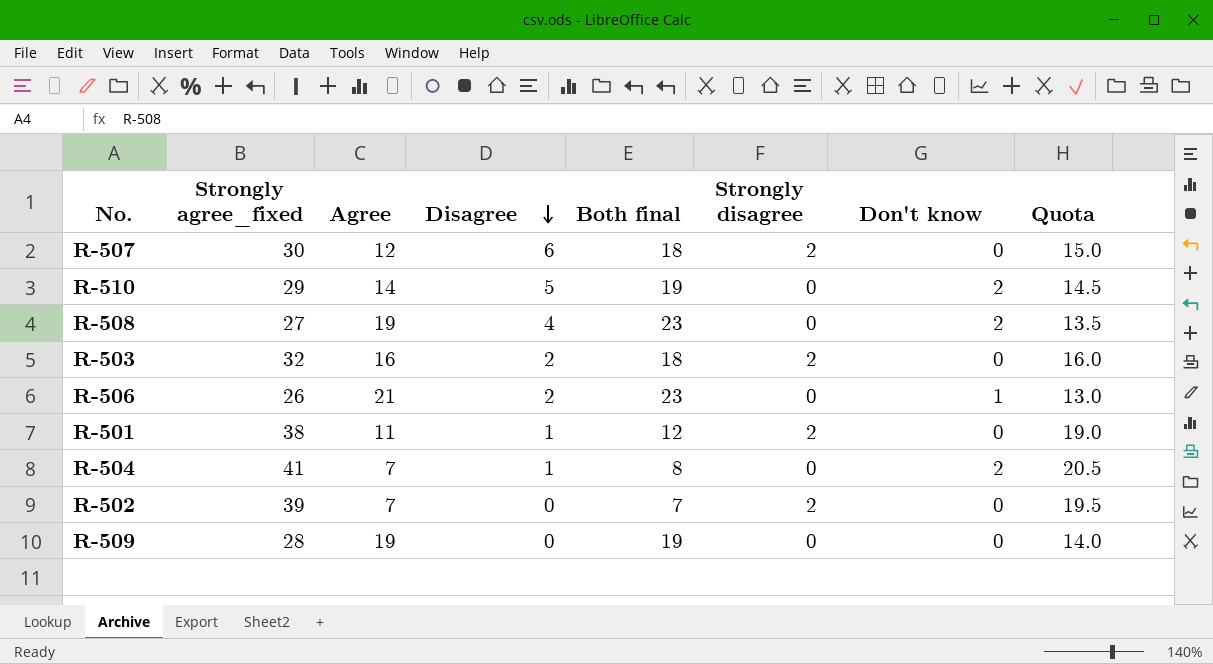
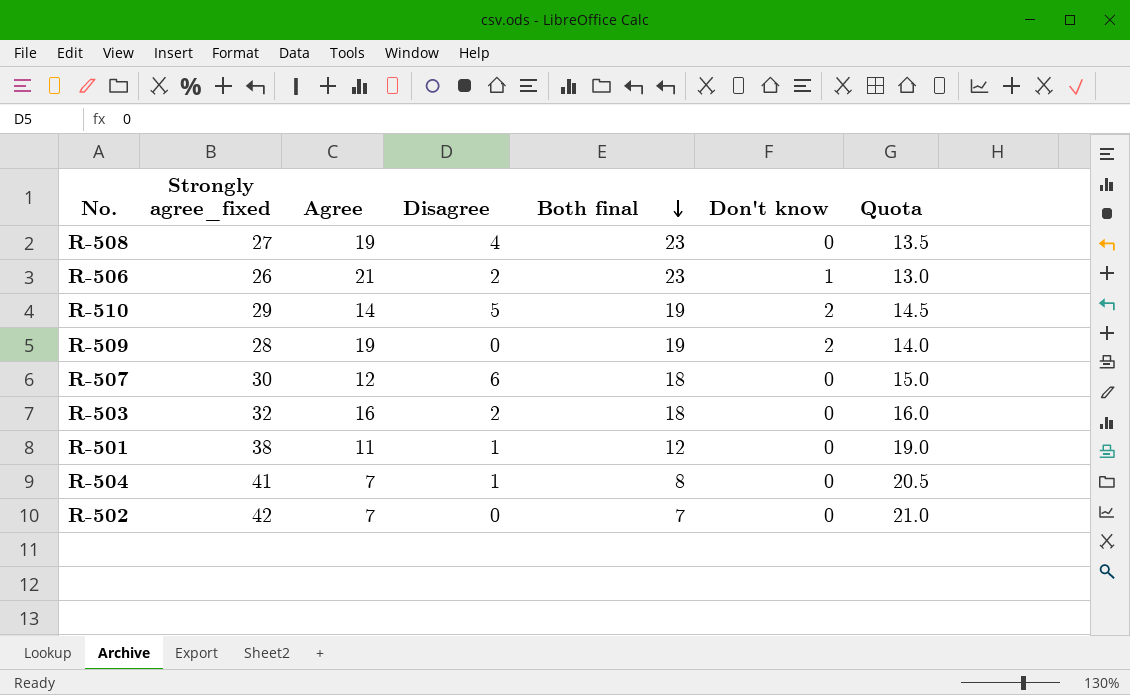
row order: Disagree descending -> Both final descending
column Strongly disagree | position: 6 -> none
R-508 | Don't know: 2 -> 0
R-509 | Don't know: 0 -> 2
R-504 | Don't know: 2 -> 0
R-502 | Strongly agree_fixed: 39 -> 42
R-502 | Quota: 19.5 -> 21.0

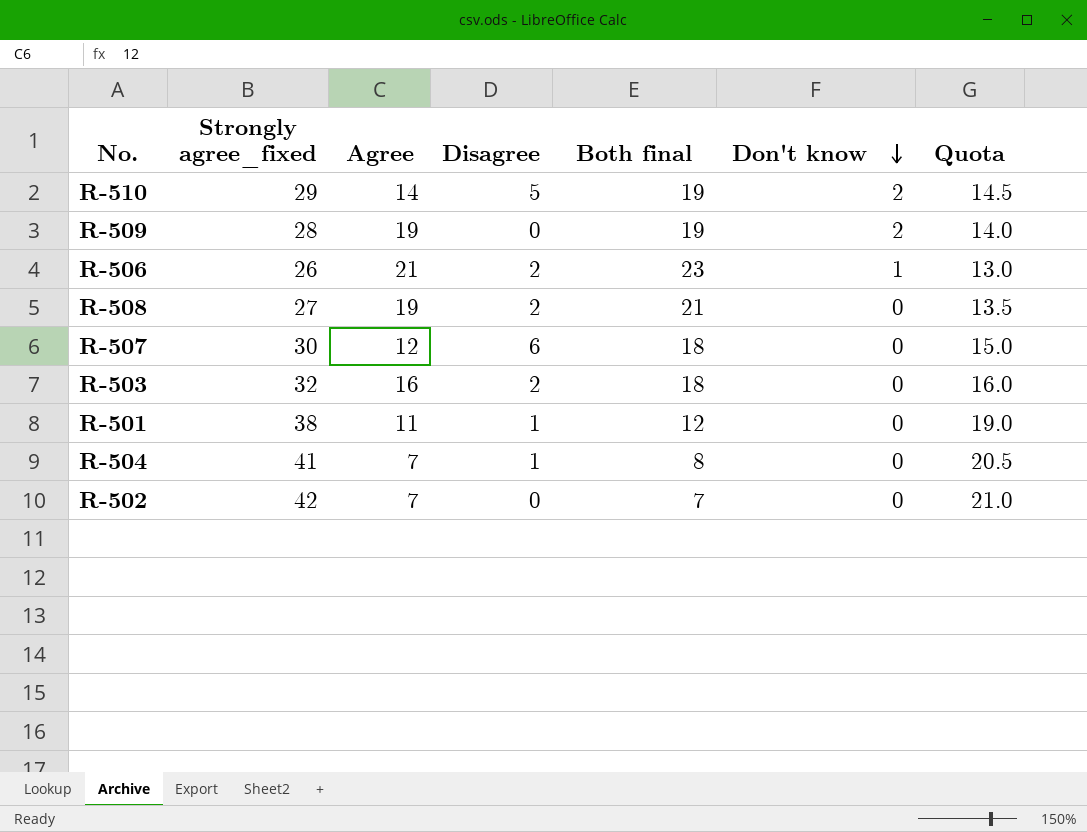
row order: Both final descending -> Don't know descending
R-508 | Disagree: 4 -> 2
R-508 | Both final: 23 -> 21

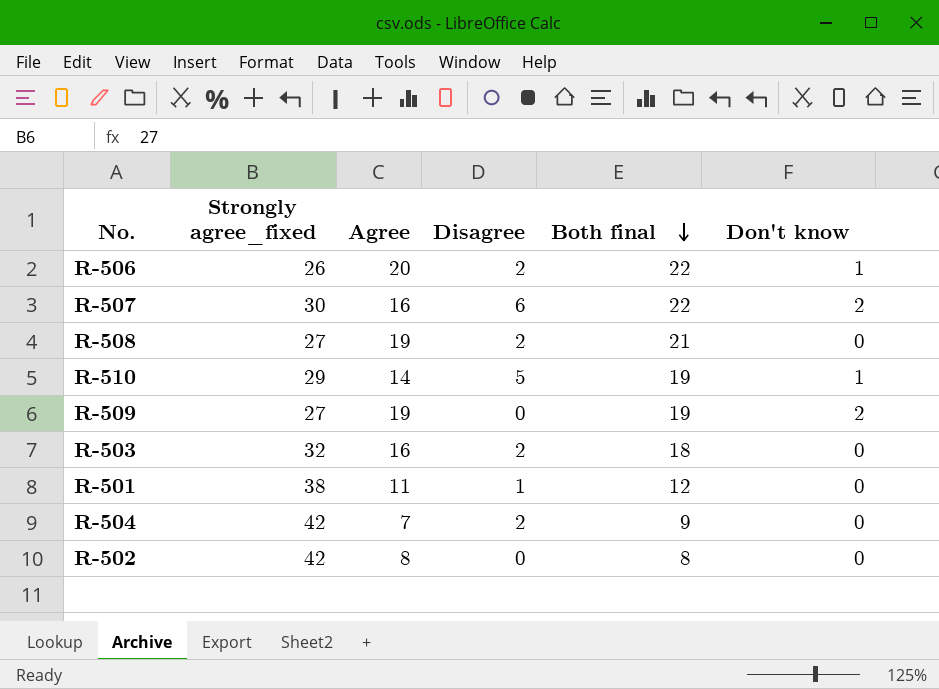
row order: Don't know descending -> Both final descending
column Quota | formula: [Strongly agree_fixed] * 0.5 -> none
R-506 | Agree: 21 -> 20
R-506 | Both final: 23 -> 22
R-507 | Agree: 12 -> 16
R-507 | Both final: 18 -> 22
R-507 | Don't know: 0 -> 2
R-510 | Don't know: 2 -> 1
R-509 | Strongly agree_fixed: 28 -> 27
R-504 | Strongly agree_fixed: 41 -> 42
R-504 | Disagree: 1 -> 2
R-504 | Both final: 8 -> 9
R-502 | Agree: 7 -> 8
R-502 | Both final: 7 -> 8

